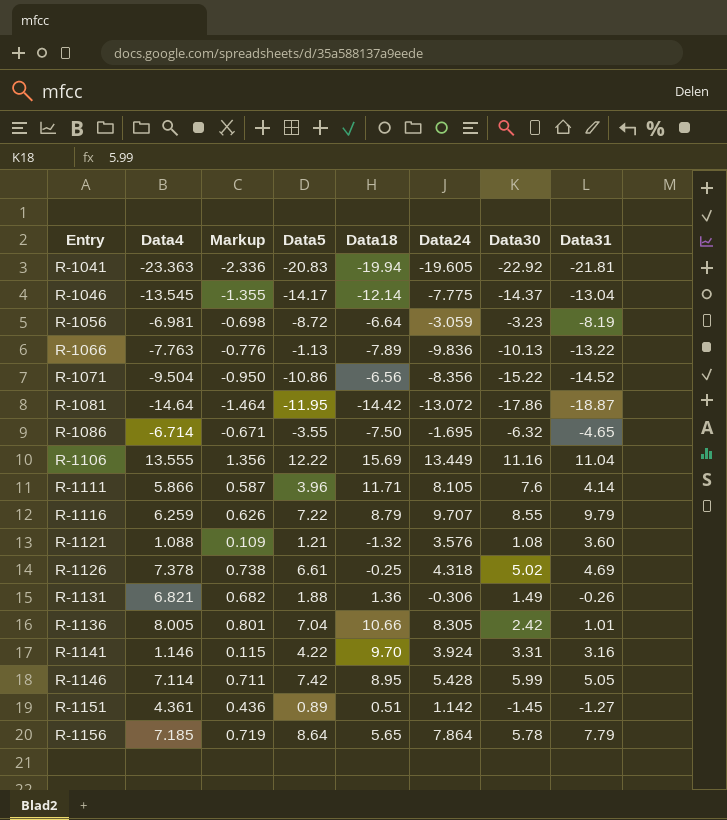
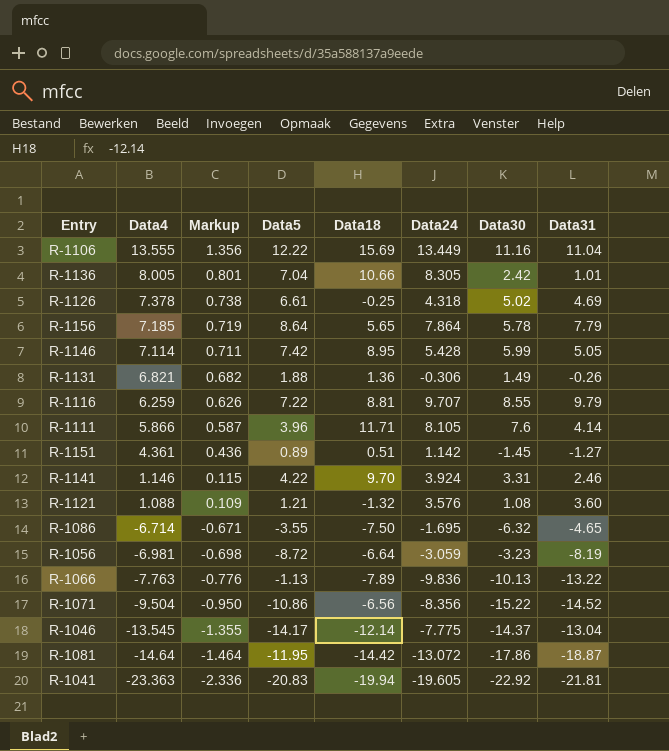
row order: Entry ascending -> Data4 descending
R-1116 | Data18: 8.79 -> 8.81
R-1141 | Data31: 3.16 -> 2.46

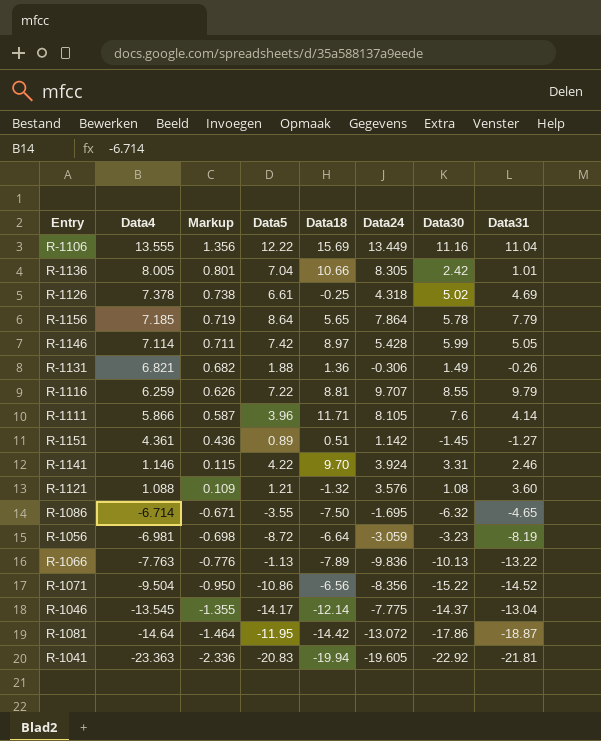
R-1146 | Data18: 8.95 -> 8.97

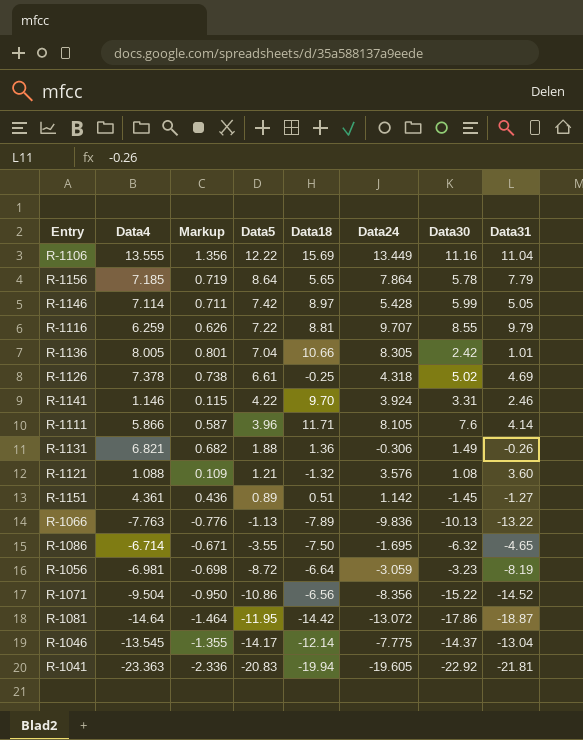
row order: Data4 descending -> Data5 descending

